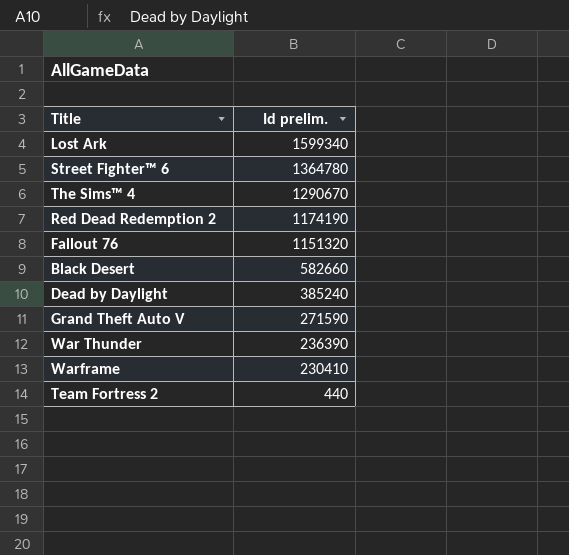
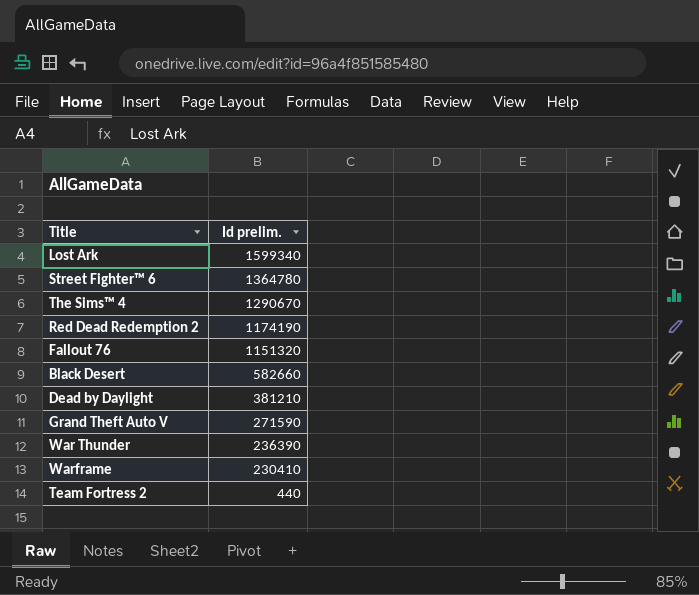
Dead by Daylight | Id prelim.: 385240 -> 381210

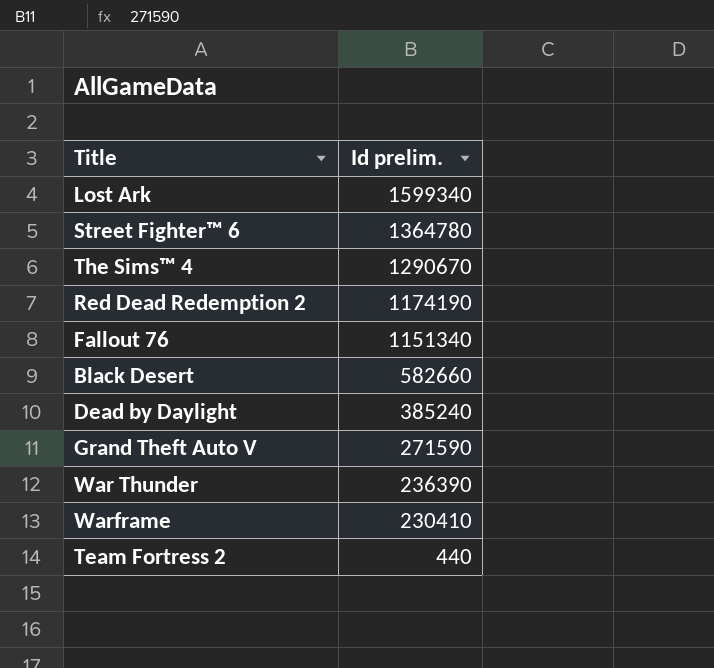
Fallout 76 | Id prelim.: 1151320 -> 1151340
Dead by Daylight | Id prelim.: 381210 -> 385240

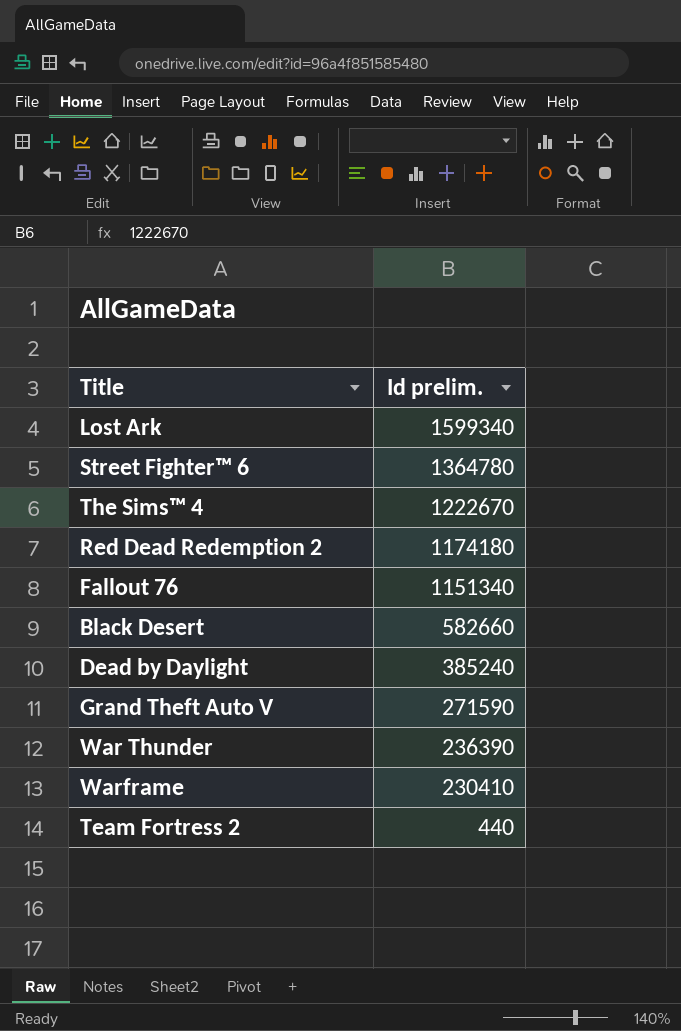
The Sims™ 4 | Id prelim.: 1290670 -> 1222670
Red Dead Redemption 2 | Id prelim.: 1174190 -> 1174180

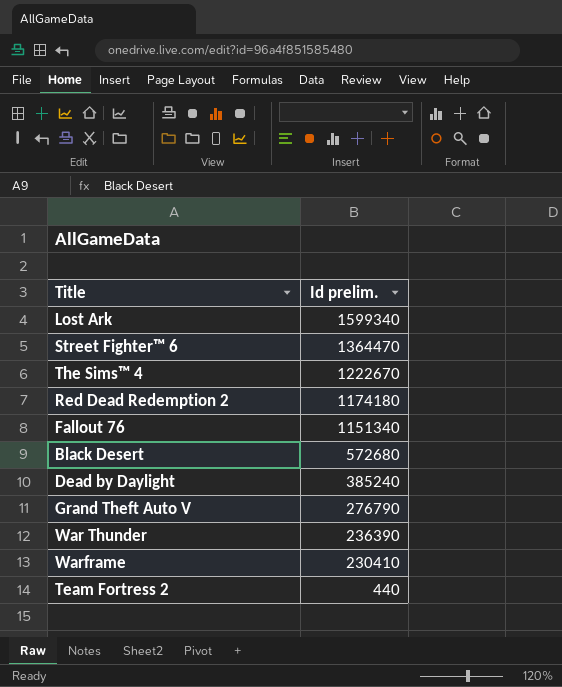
Street Fighter™ 6 | Id prelim.: 1364780 -> 1364470
Black Desert | Id prelim.: 582660 -> 572680
Grand Theft Auto V | Id prelim.: 271590 -> 276790

